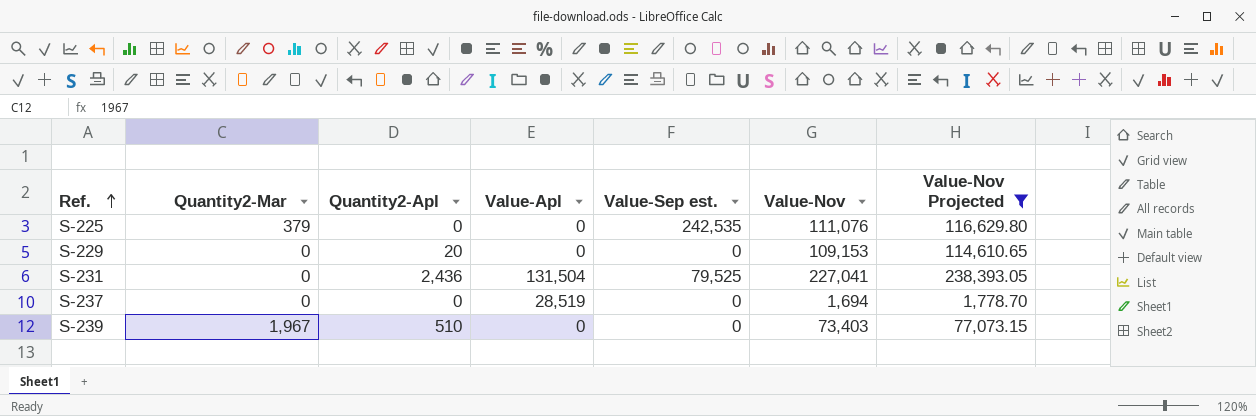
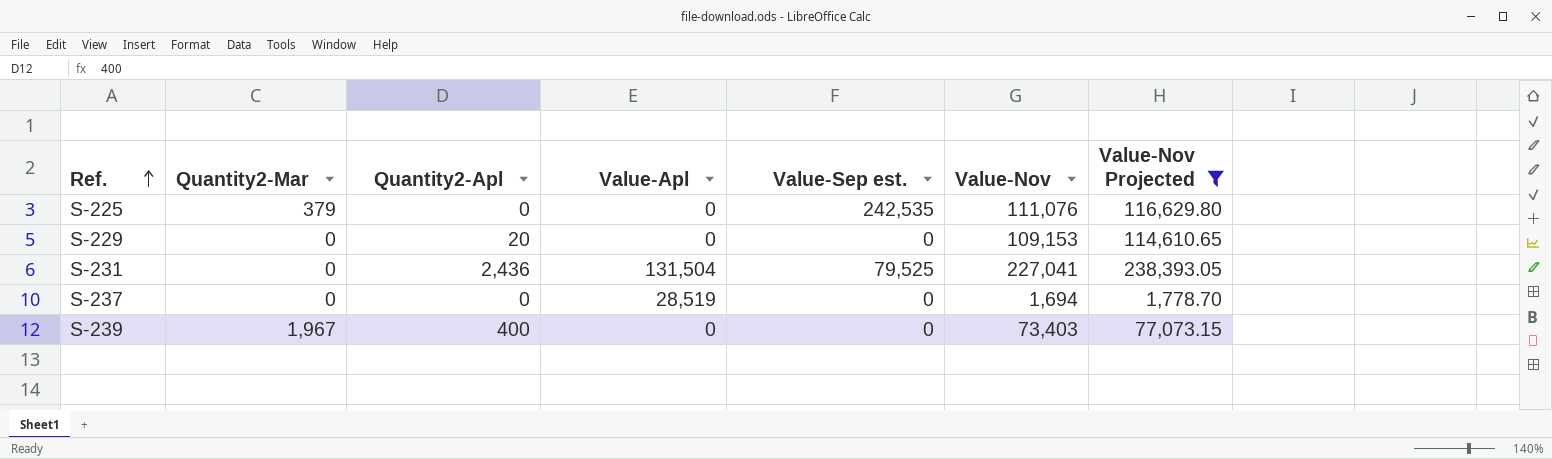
S-239 | Quantity2-Apl: 510 -> 400

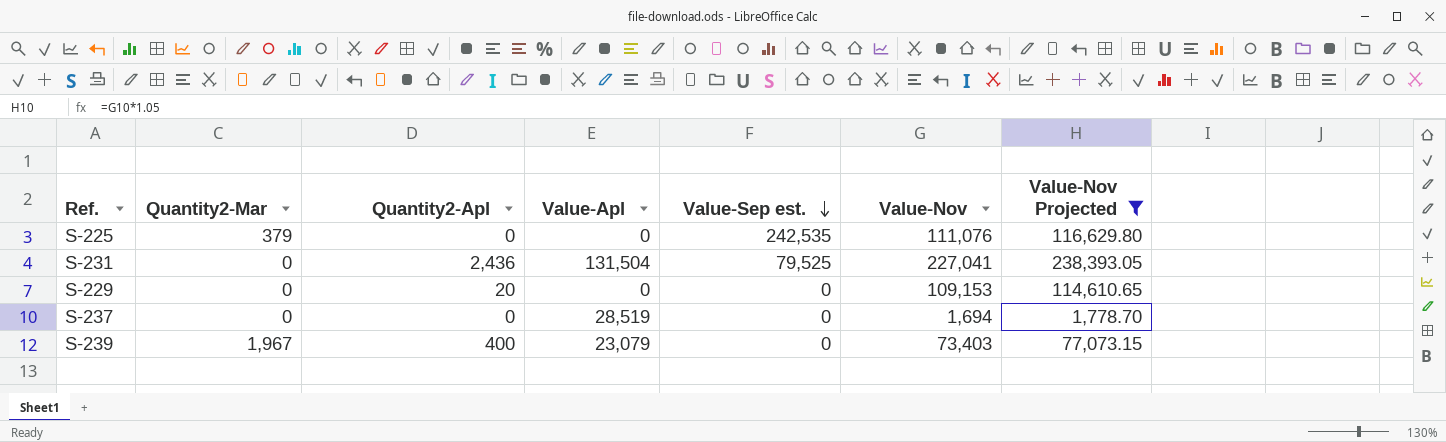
row order: Ref. ascending -> Value-Sep est. descending
S-239 | Value-Apl: 0 -> 23,079

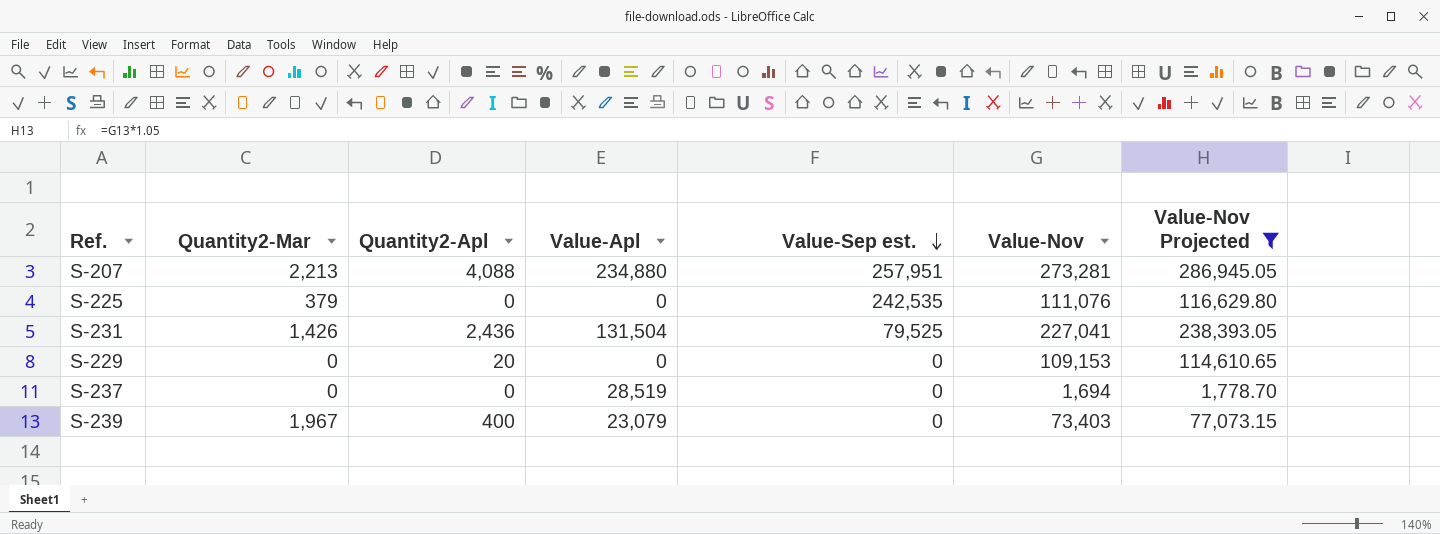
row S-207: none -> 2,213 | 4,088 | 234,880 | 257,951 | 273,281 | 286,945.05
S-231 | Quantity2-Mar: 0 -> 1,426

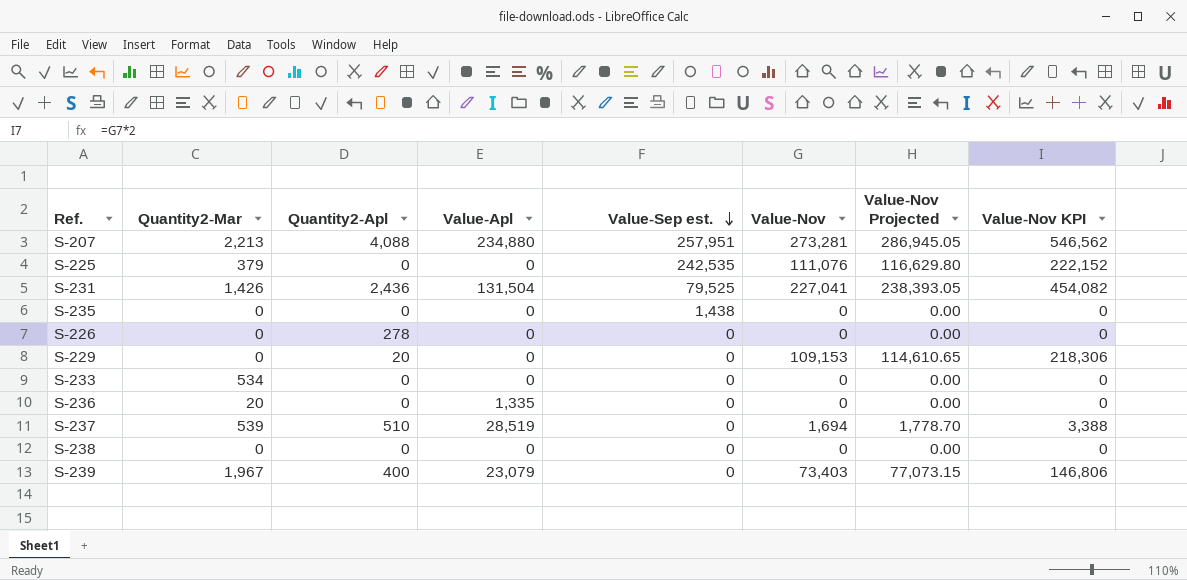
filter: Value-Nov Projected != 0.00 -> none
column Value-Nov KPI | formula: none -> [Value-Nov] * 2
S-237 | Quantity2-Mar: 0 -> 539
S-237 | Quantity2-Apl: 0 -> 510

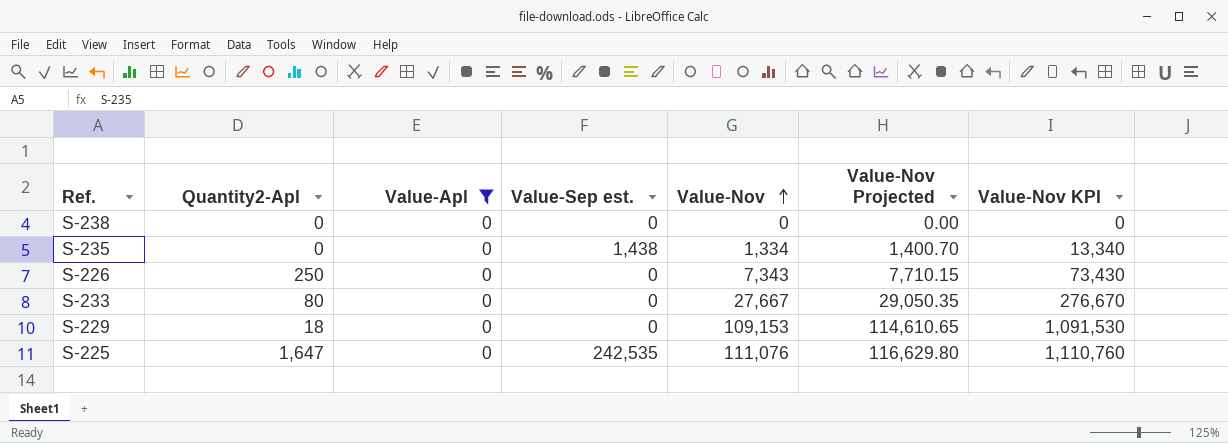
filter: none -> Value-Apl = 0
row order: Value-Sep est. descending -> Value-Nov ascending
column Quantity2-Mar | position: 2 -> none
column Value-Nov KPI | formula: [Value-Nov] * 2 -> [Value-Nov] * 10
S-235 | Value-Nov: 0 -> 1,334
S-235 | Value-Nov Projected: 0.00 -> 1,400.70
S-226 | Quantity2-Apl: 278 -> 250
S-226 | Value-Nov: 0 -> 7,343
S-226 | Value-Nov Projected: 0.00 -> 7,710.15
S-233 | Quantity2-Apl: 0 -> 80
S-233 | Value-Nov: 0 -> 27,667
S-233 | Value-Nov Projected: 0.00 -> 29,050.35
S-229 | Quantity2-Apl: 20 -> 18
S-225 | Quantity2-Apl: 0 -> 1,647

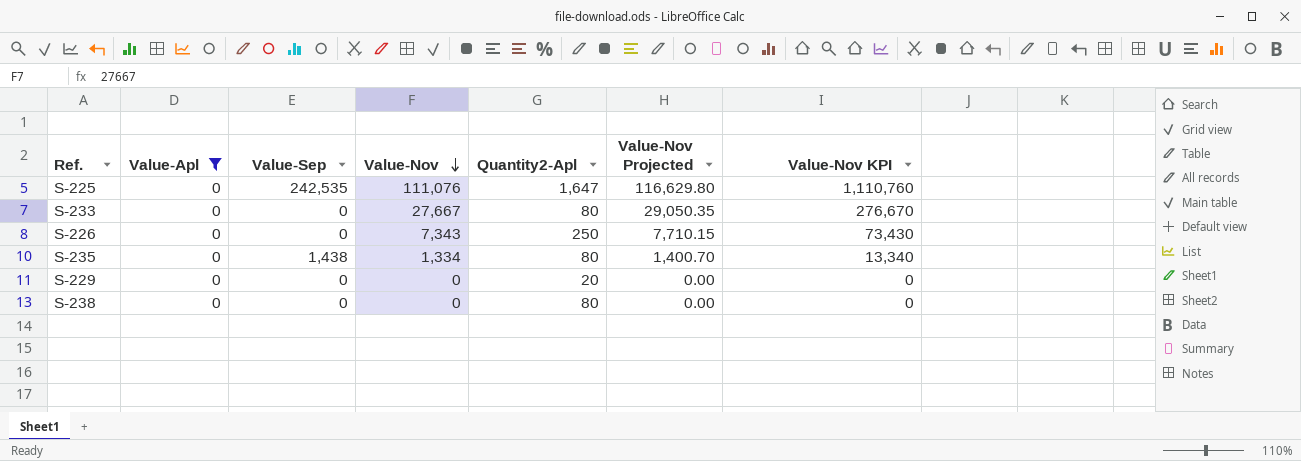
row order: Value-Nov ascending -> Value-Nov descending
column name: Value-Sep est. -> Value-Sep
column Quantity2-Apl | position: 2 -> 5
S-235 | Quantity2-Apl: 0 -> 80
S-229 | Value-Nov: 109,153 -> 0
S-229 | Quantity2-Apl: 18 -> 20
S-229 | Value-Nov Projected: 114,610.65 -> 0.00
S-229 | Value-Nov KPI: 1,091,530 -> 0
S-238 | Quantity2-Apl: 0 -> 80

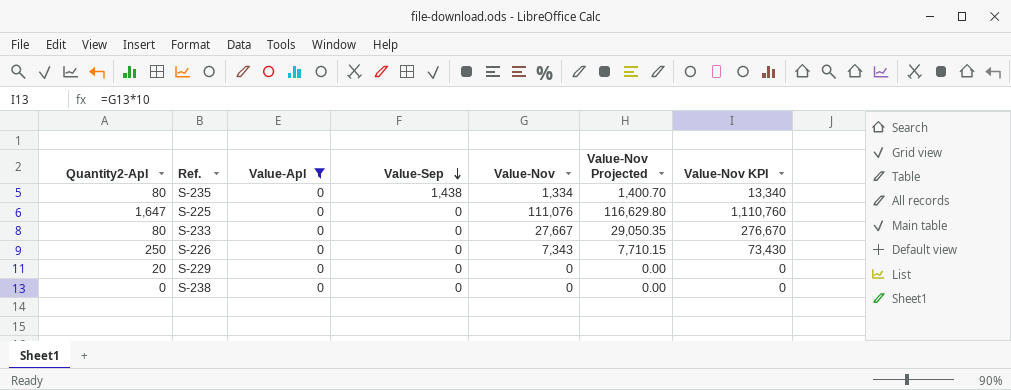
row order: Value-Nov descending -> Value-Sep descending
column Quantity2-Apl | position: 5 -> 1
S-225 | Value-Sep: 242,535 -> 0
S-238 | Quantity2-Apl: 80 -> 0

